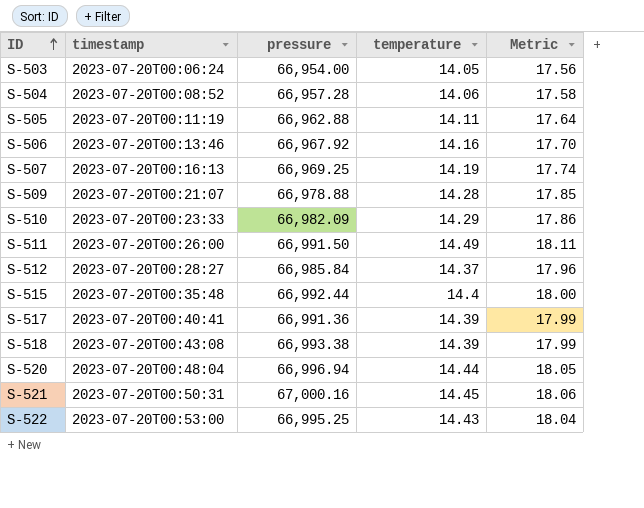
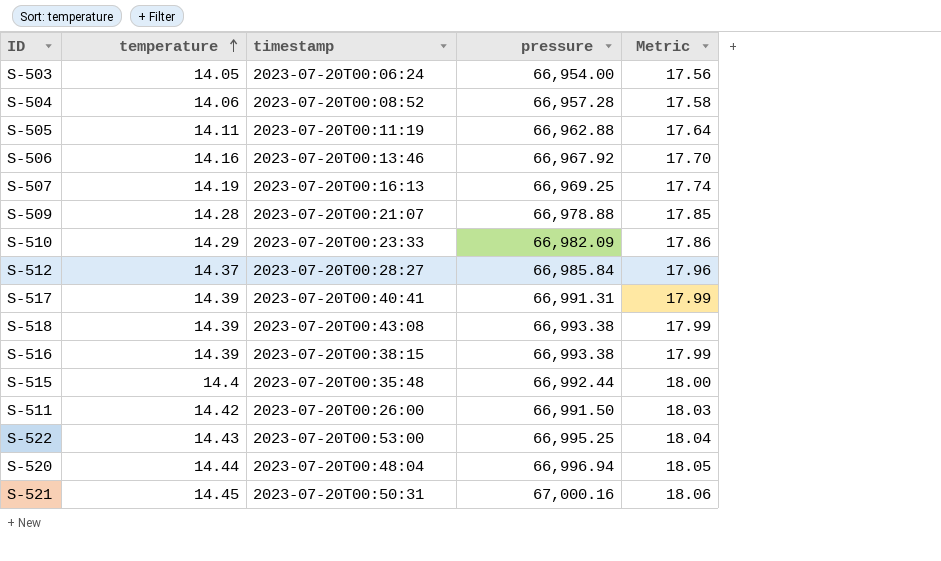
row order: ID ascending -> temperature ascending
column temperature | position: 4 -> 2
S-517 | pressure: 66,991.36 -> 66,991.31
row S-516: none -> 14.39 | 2023-07-20T00:38:15 | 66,993.38 | 17.99
S-511 | temperature: 14.49 -> 14.42
S-511 | Metric: 18.11 -> 18.03

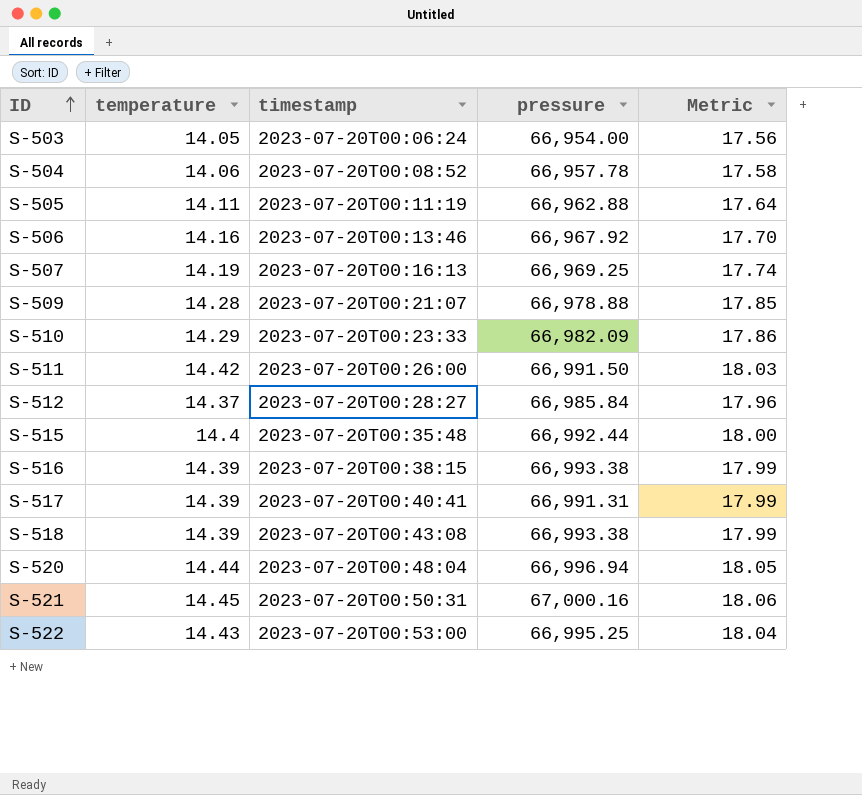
row order: temperature ascending -> ID ascending
S-504 | pressure: 66,957.28 -> 66,957.78

